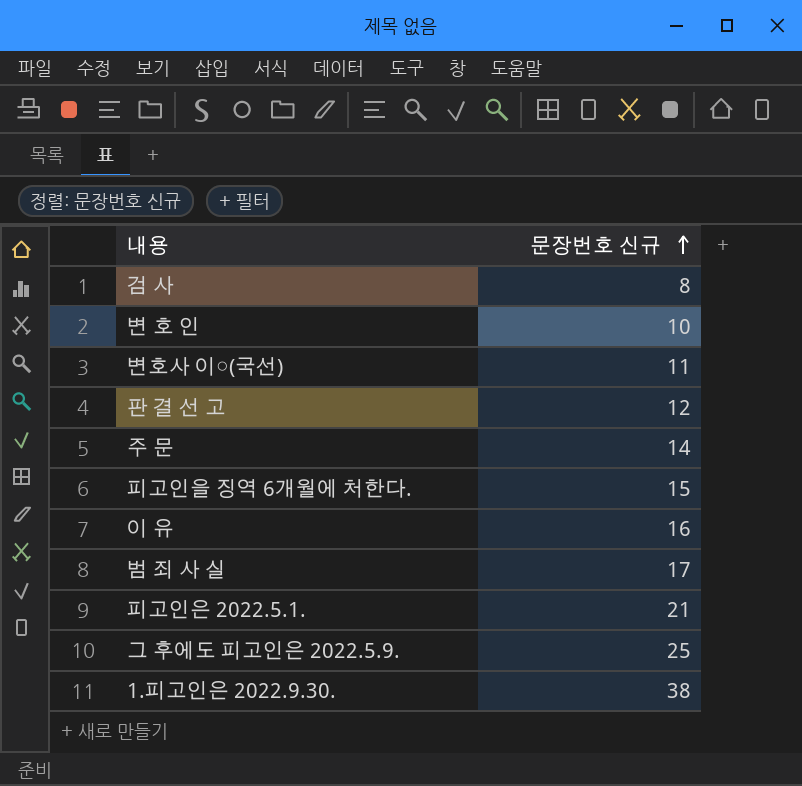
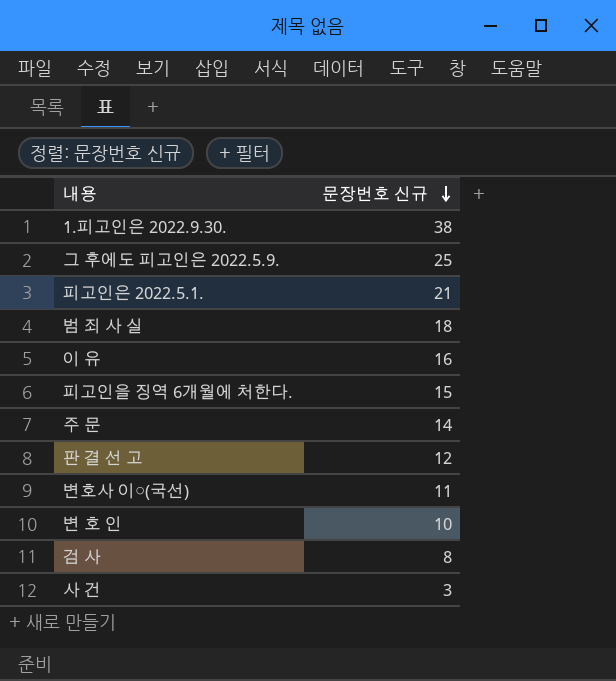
row order: 문장번호 신규 ascending -> 문장번호 신규 descending
범 죄 사 실 | 문장번호 신규: 17 -> 18
row 사 건: none -> 3

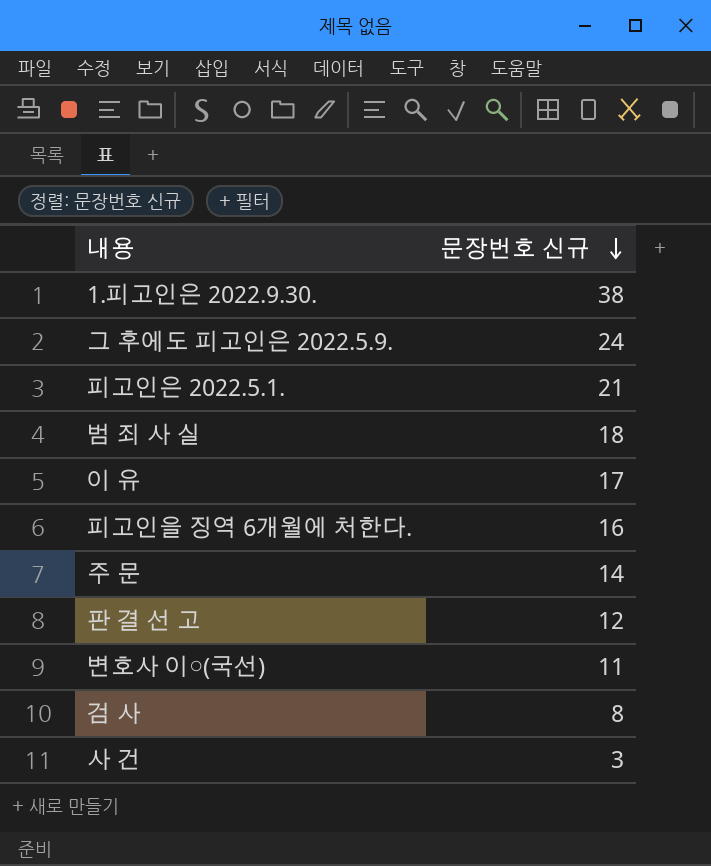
row 변 호 인: 10 -> none
그 후에도 피고인은 2022.5.9. | 문장번호 신규: 25 -> 24
이 유 | 문장번호 신규: 16 -> 17
피고인을 징역 6개월에 처한다. | 문장번호 신규: 15 -> 16

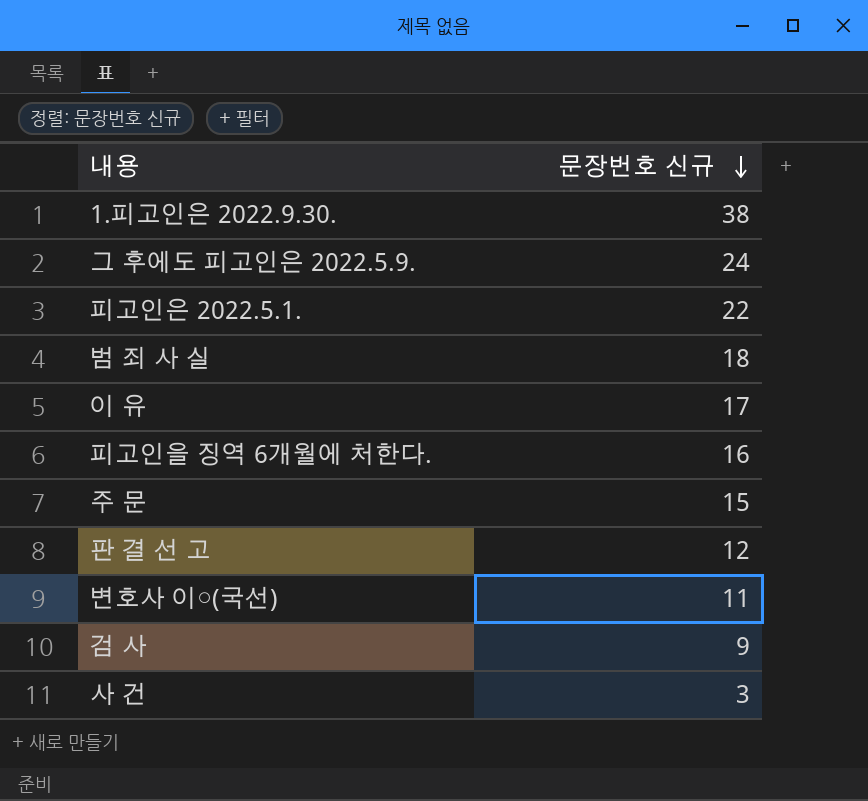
피고인은 2022.5.1. | 문장번호 신규: 21 -> 22
주 문 | 문장번호 신규: 14 -> 15
검 사 | 문장번호 신규: 8 -> 9

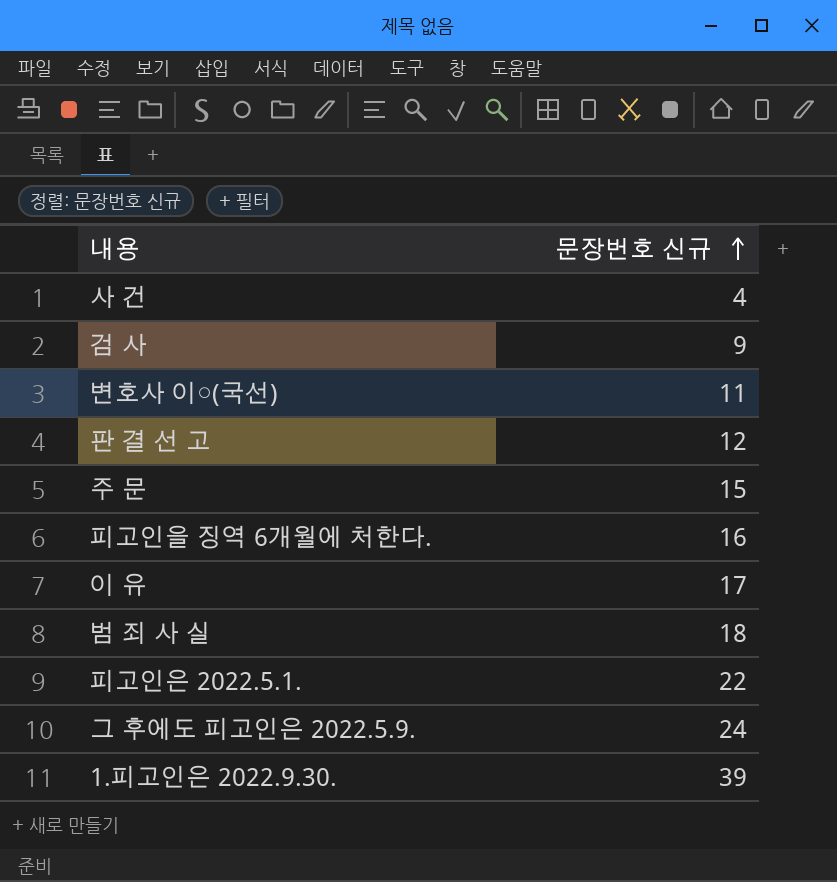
row order: 문장번호 신규 descending -> 문장번호 신규 ascending
사 건 | 문장번호 신규: 3 -> 4
1.피고인은 2022.9.30. | 문장번호 신규: 38 -> 39

